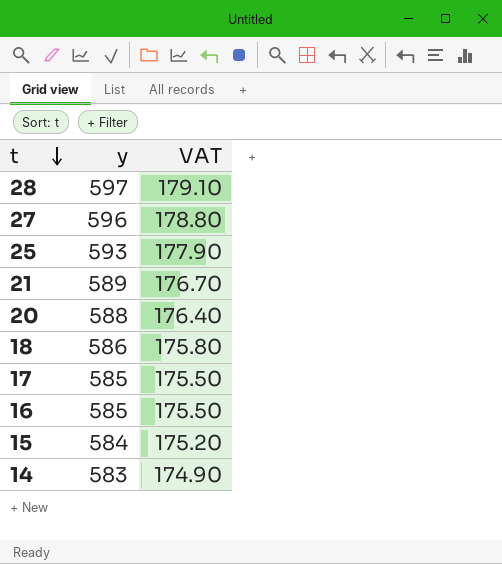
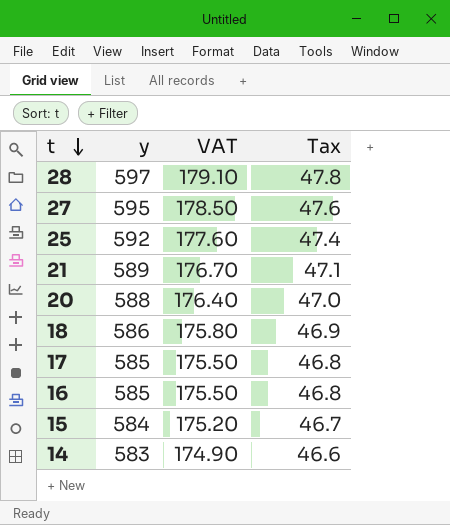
column Tax | formula: none -> [y] * 0.08
27 | y: 596 -> 595
27 | VAT: 178.80 -> 178.50
25 | y: 593 -> 592
25 | VAT: 177.90 -> 177.60

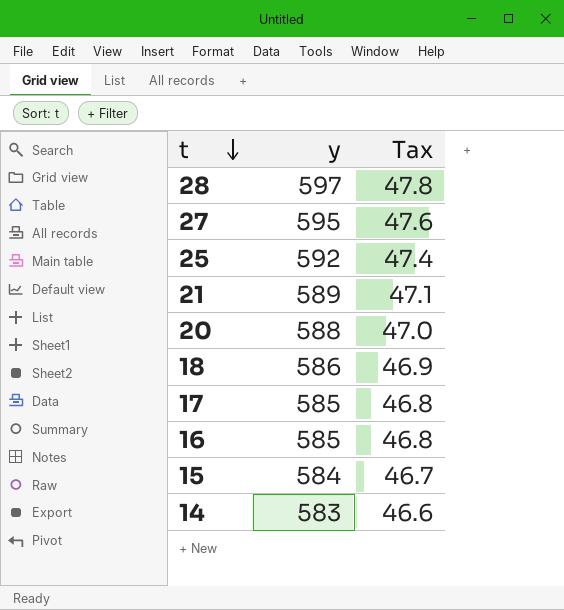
column VAT | formula: [y] * 0.3 -> none

